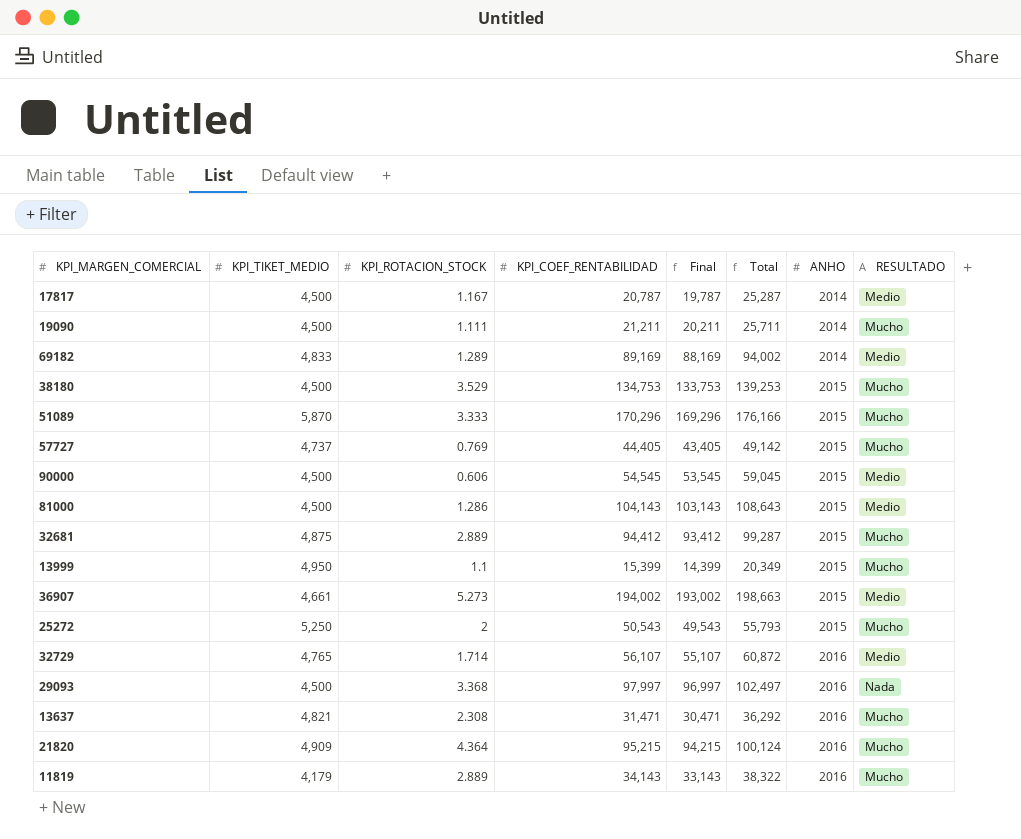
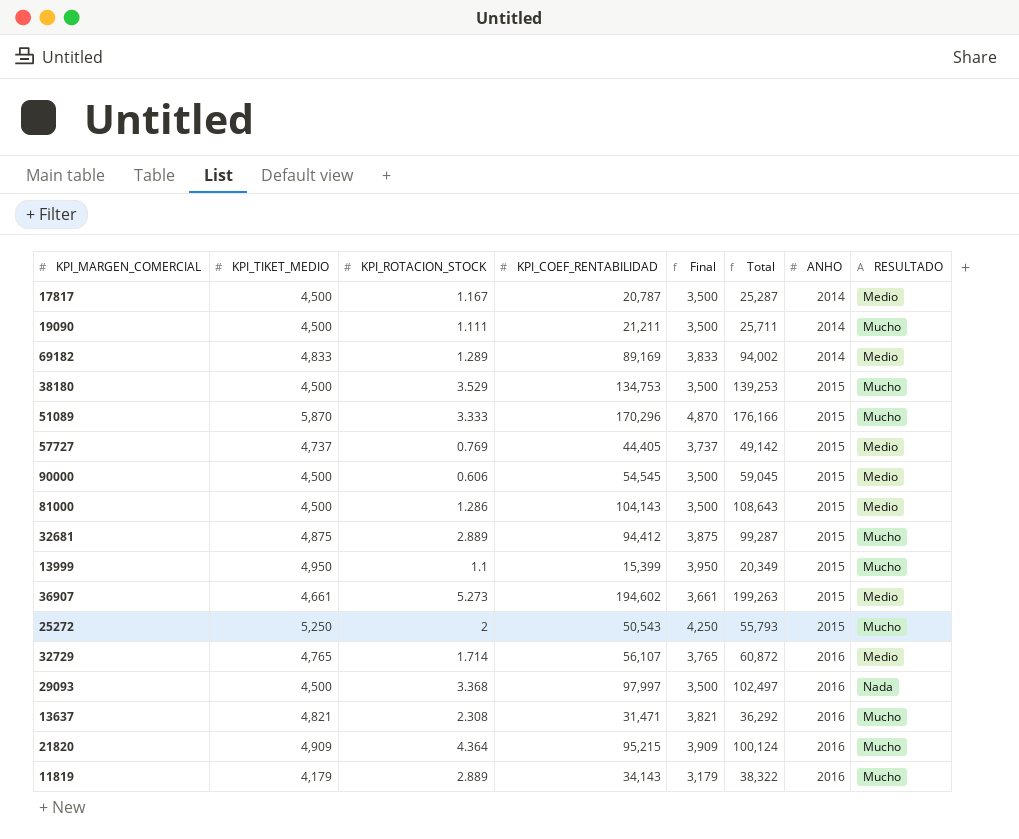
column Final | formula: [KPI_COEF_RENTABILIDAD] - 1000 -> [KPI_TIKET_MEDIO] - 1000
57727 | RESULTADO: Mucho -> Medio
36907 | KPI_COEF_RENTABILIDAD: 194,002 -> 194,602
36907 | Total: 198,663 -> 199,263

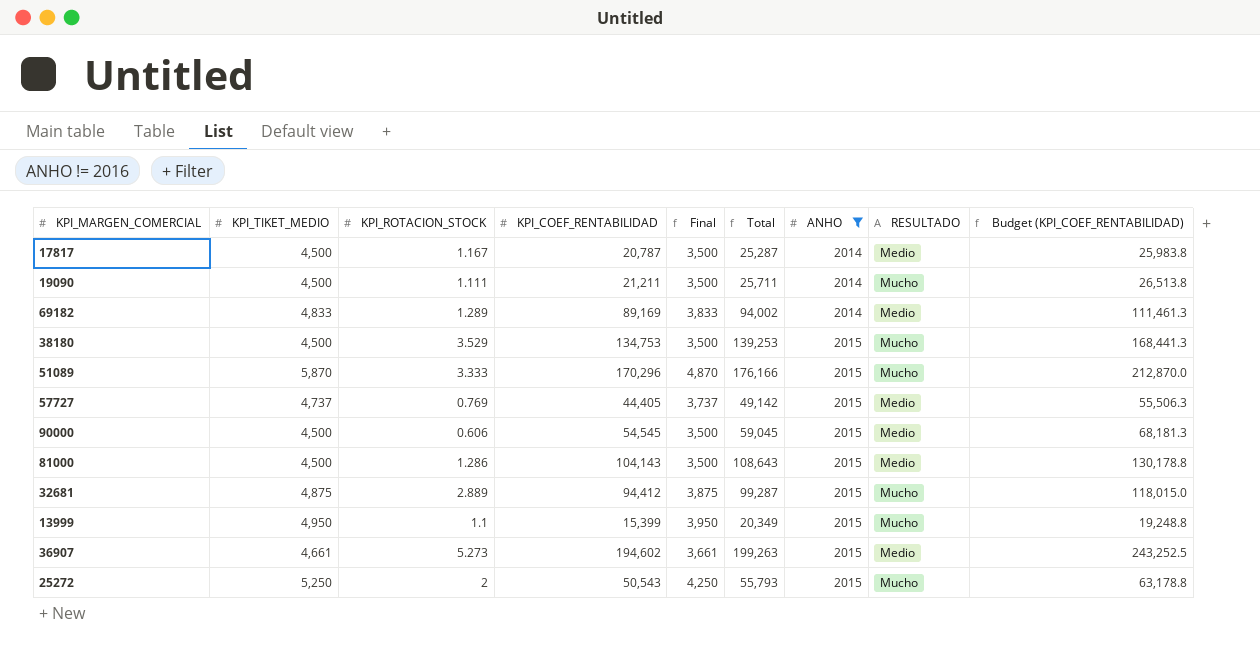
filter: none -> ANHO != 2016
column Budget (KPI_COEF_RENTABILIDAD) | formula: none -> [KPI_COEF_RENTABILIDAD] * 1.25

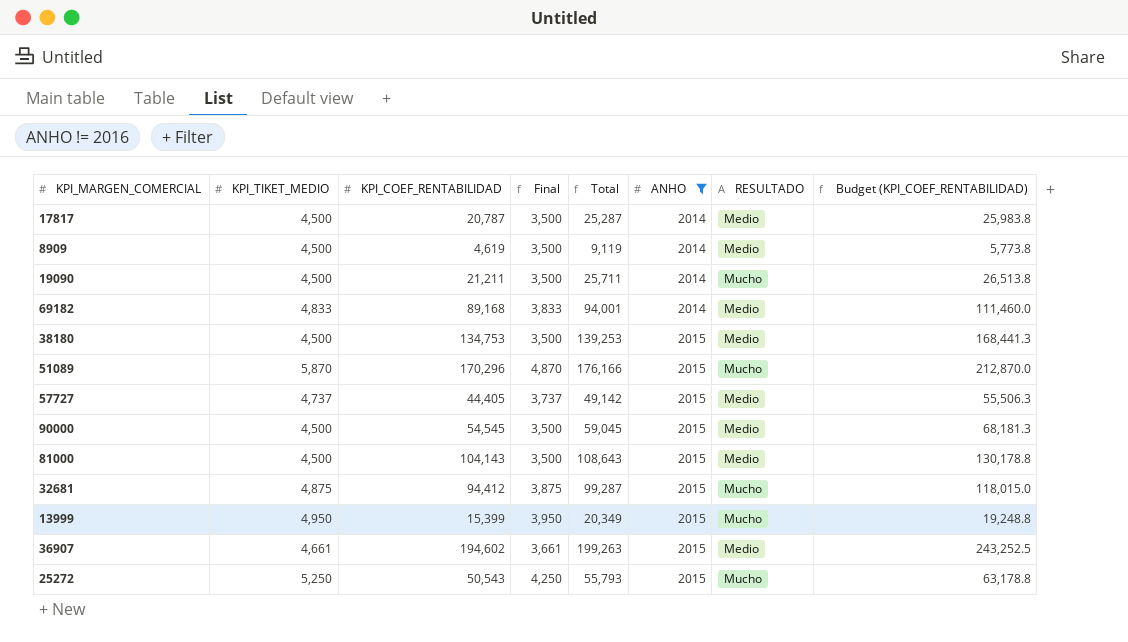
column KPI_ROTACION_STOCK | position: 3 -> none
row 8909: none -> 4,500 | 4,619 | 3,500 | 9,119 | 2014 | Medio | 5,773.8
69182 | KPI_COEF_RENTABILIDAD: 89,169 -> 89,168
69182 | Total: 94,002 -> 94,001
69182 | Budget (KPI_COEF_RENTABILIDAD): 111,461.3 -> 111,460.0
38180 | RESULTADO: Mucho -> Medio

